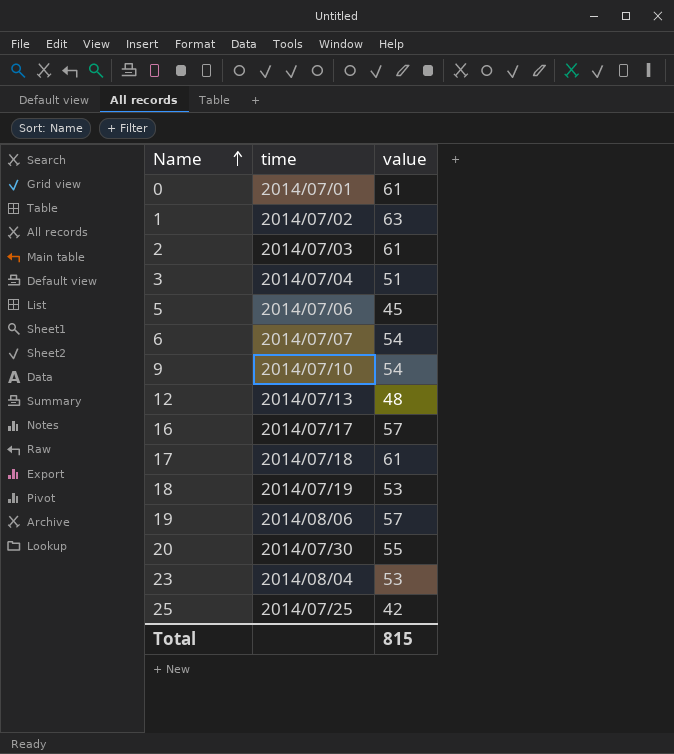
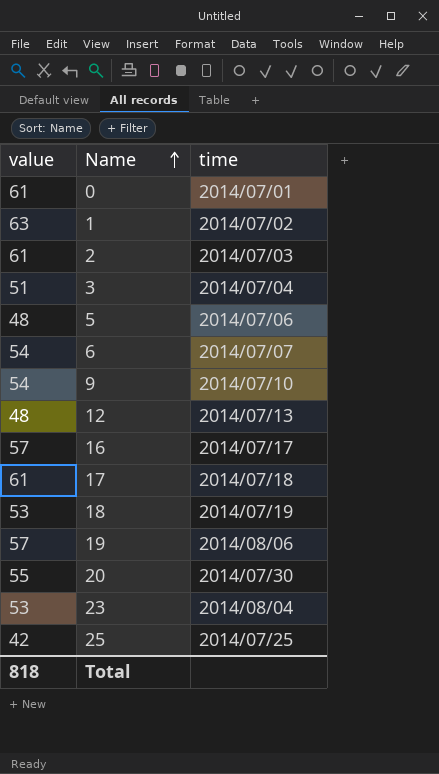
column value | position: 3 -> 1
5 | value: 45 -> 48
Total | value: 815 -> 818

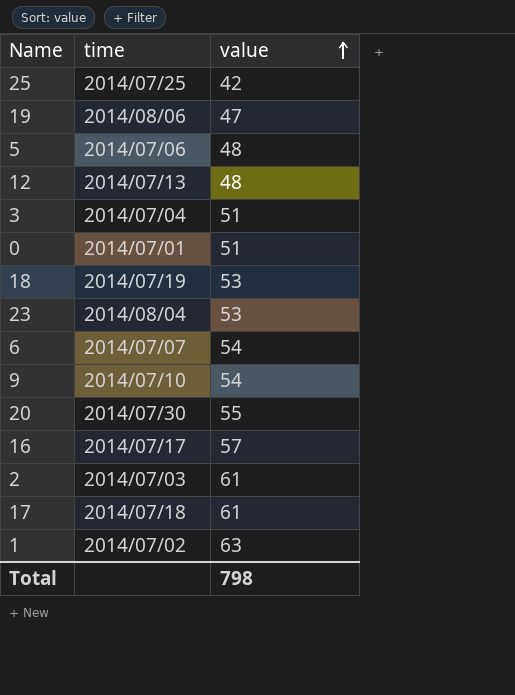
row order: Name ascending -> value ascending
column value | position: 1 -> 3
19 | value: 57 -> 47
0 | value: 61 -> 51
Total | value: 818 -> 798

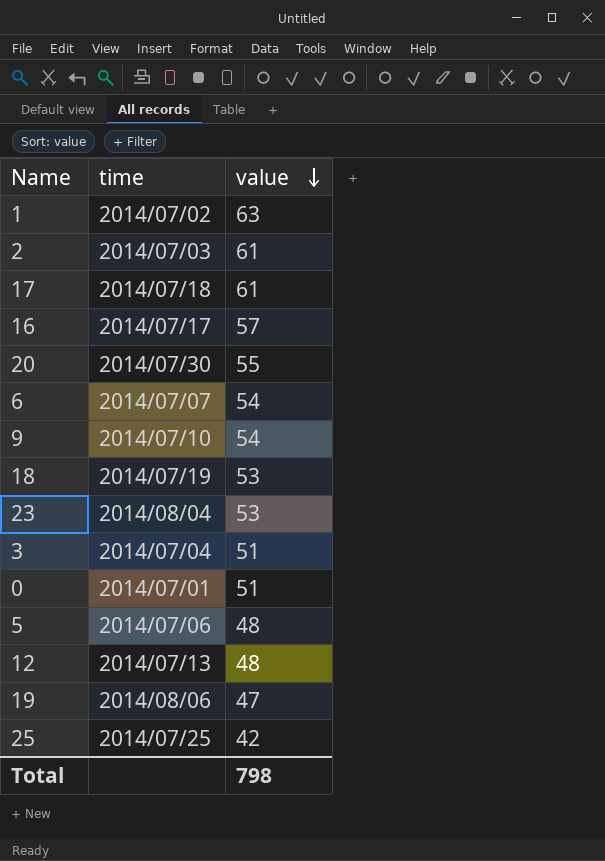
row order: value ascending -> value descending

